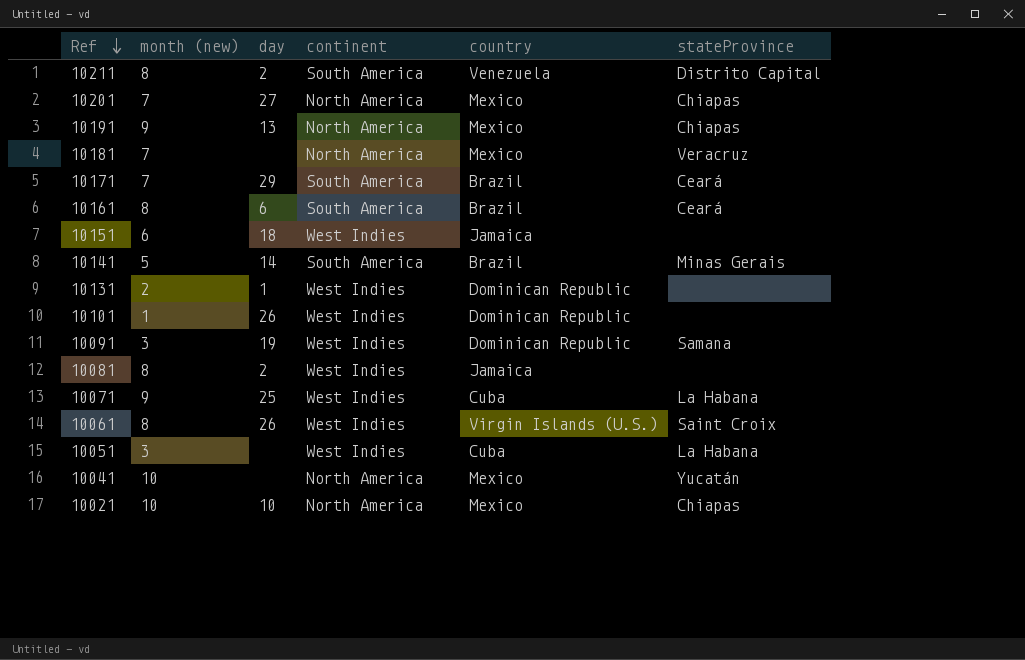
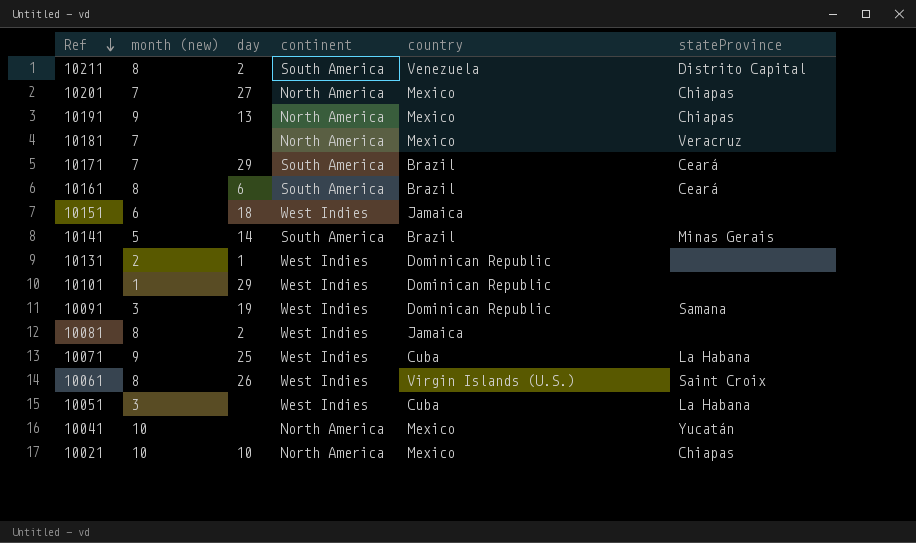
10101 | day: 26 -> 29

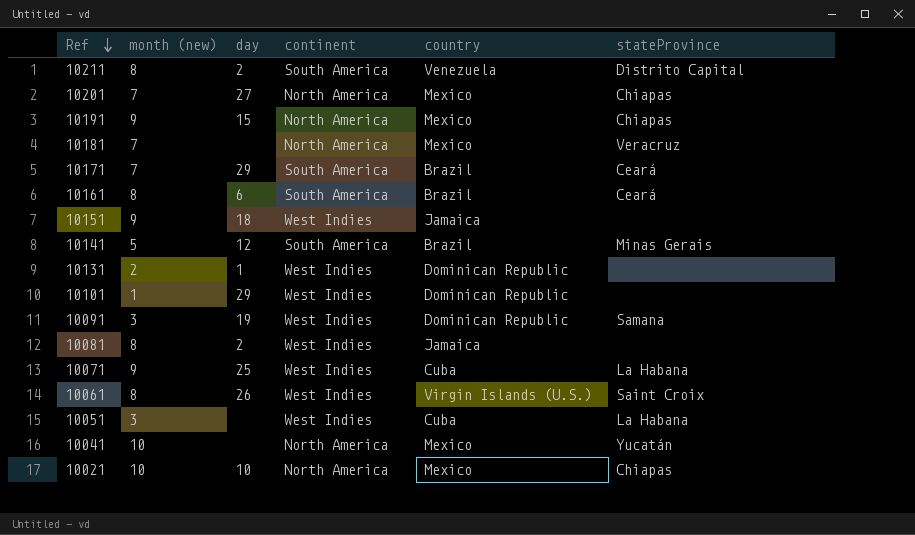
10191 | day: 13 -> 15
10151 | month (new): 6 -> 9
10141 | day: 14 -> 12

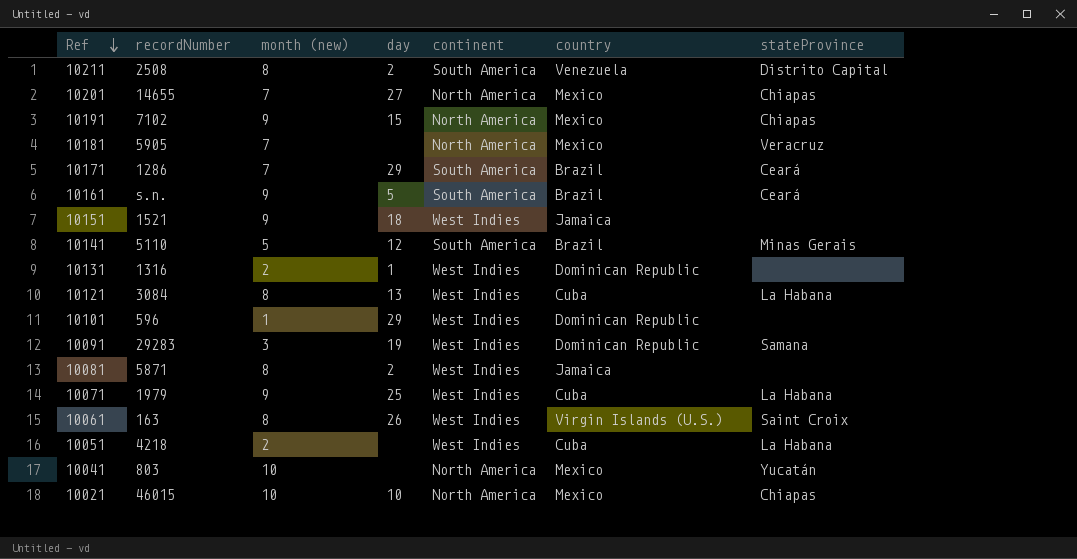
column recordNumber | position: none -> 2
10161 | month (new): 8 -> 9
10161 | day: 6 -> 5
row 10121: none -> 3084 | 8 | 13 | West Indies | Cuba | La Habana
10051 | month (new): 3 -> 2

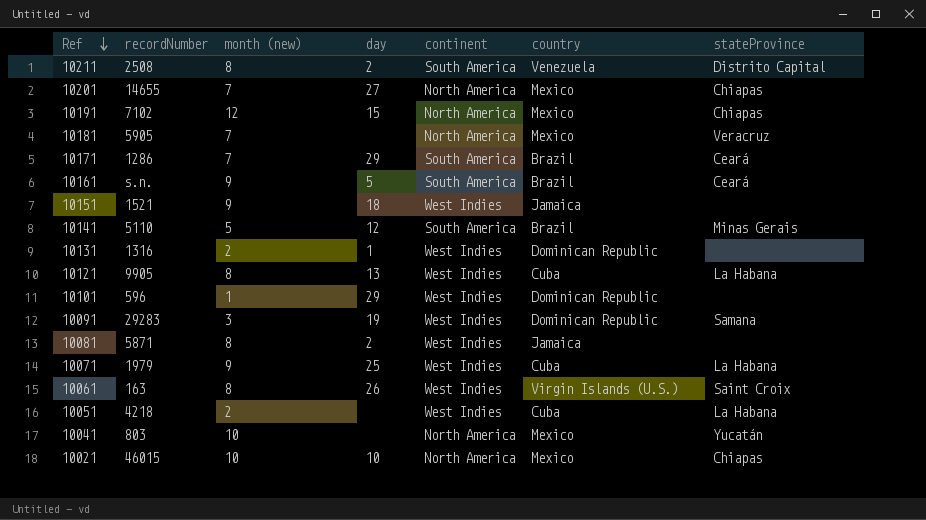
10191 | month (new): 9 -> 12
10121 | recordNumber: 3084 -> 9905

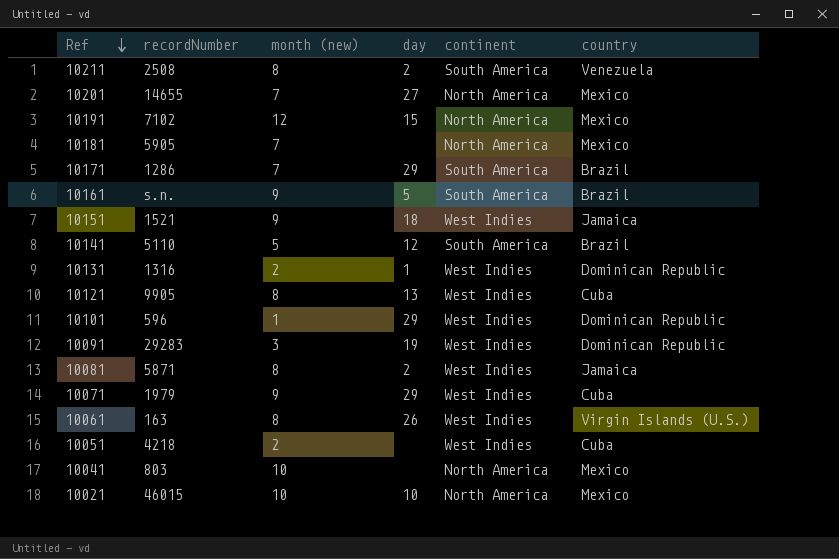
column stateProvince | position: 7 -> none
10071 | day: 25 -> 29

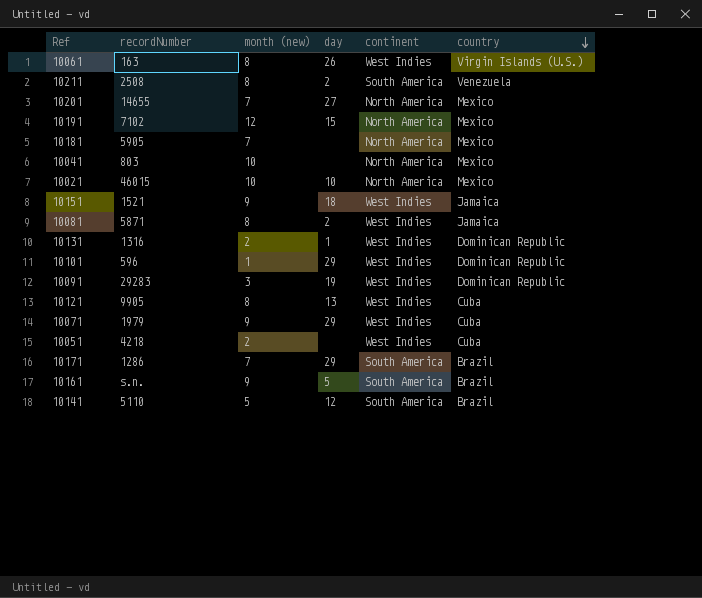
row order: Ref descending -> country descending

